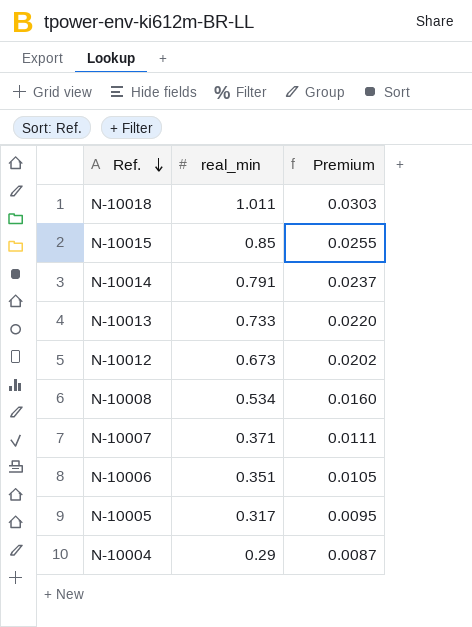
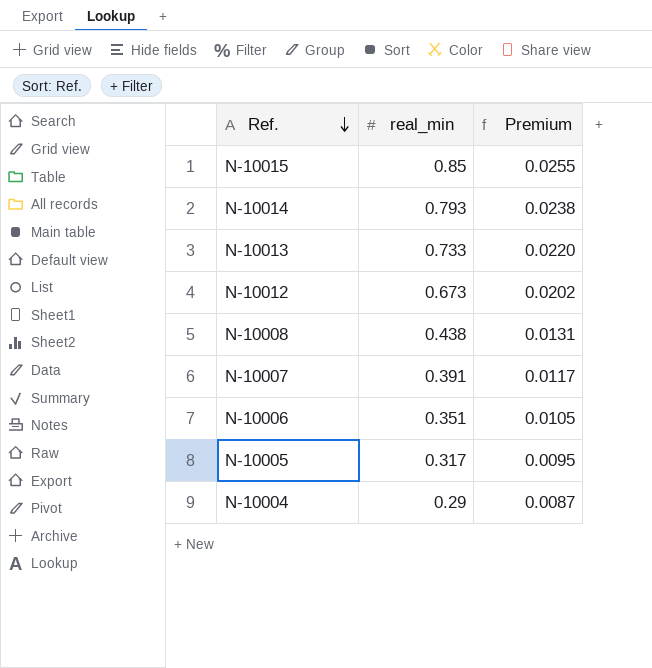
row N-10018: 1.011 | 0.0303 -> none
N-10014 | real_min: 0.791 -> 0.793
N-10014 | Premium: 0.0237 -> 0.0238
N-10008 | real_min: 0.534 -> 0.438
N-10008 | Premium: 0.0160 -> 0.0131
N-10007 | real_min: 0.371 -> 0.391
N-10007 | Premium: 0.0111 -> 0.0117

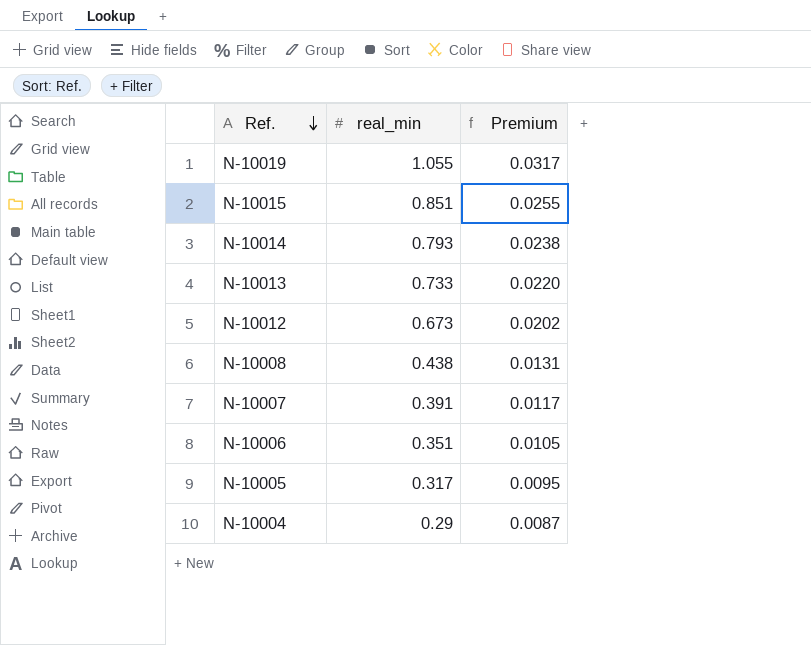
row N-10019: none -> 1.055 | 0.0317
N-10015 | real_min: 0.85 -> 0.851

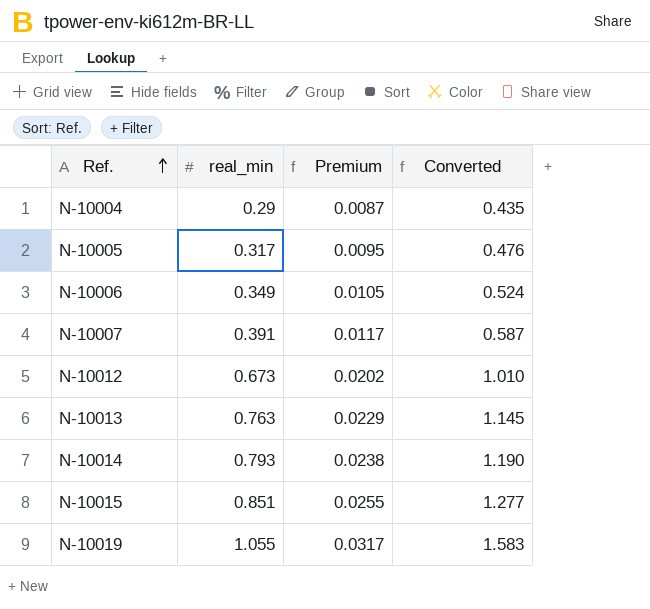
row order: Ref. descending -> Ref. ascending
column Converted | formula: none -> [real_min] * 1.5
row N-10008: 0.438 | 0.0131 -> none
N-10006 | real_min: 0.351 -> 0.349
N-10013 | real_min: 0.733 -> 0.763
N-10013 | Premium: 0.0220 -> 0.0229

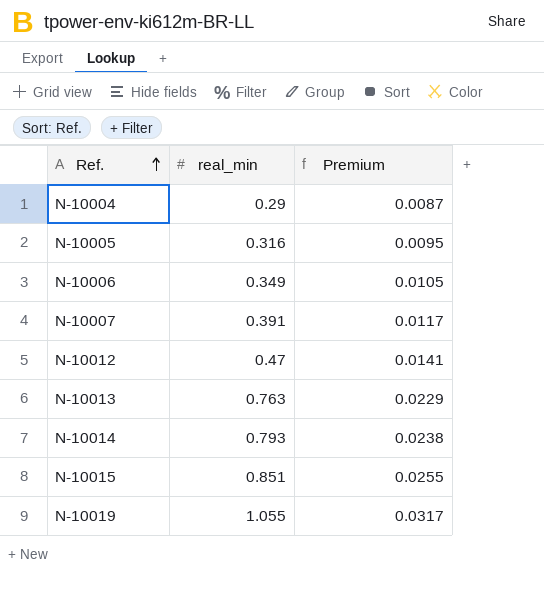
column Converted | formula: [real_min] * 1.5 -> none
N-10005 | real_min: 0.317 -> 0.316
N-10012 | real_min: 0.673 -> 0.47
N-10012 | Premium: 0.0202 -> 0.0141

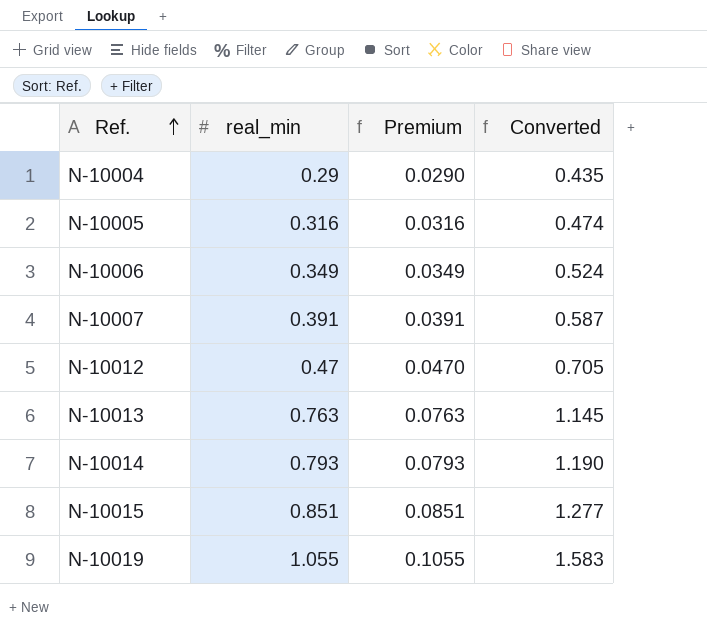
column Premium | formula: [real_min] * 0.03 -> [real_min] * 0.1
column Converted | formula: none -> [real_min] * 1.5

